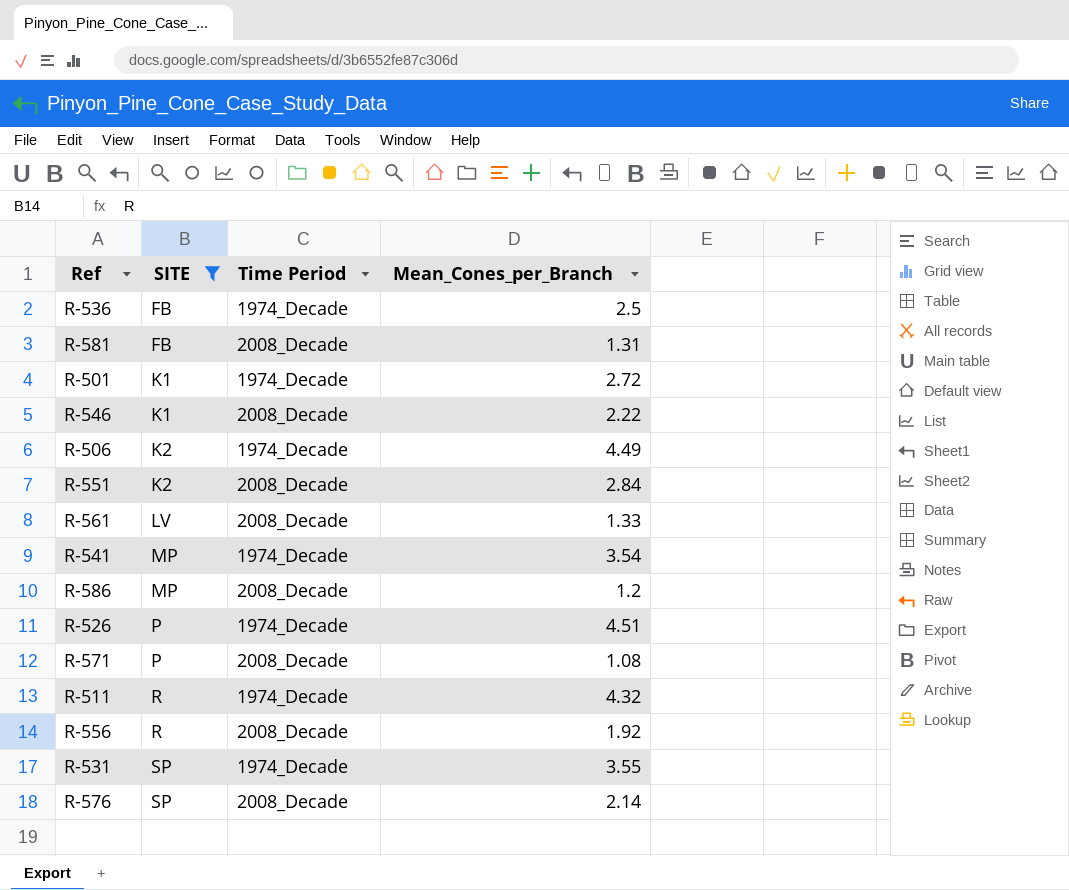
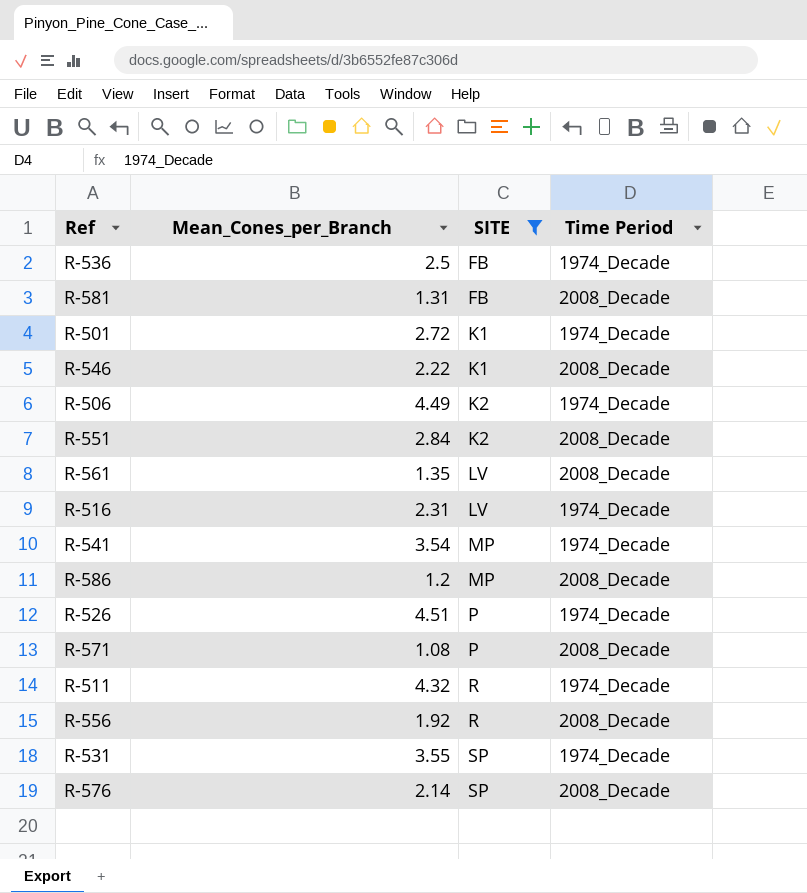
column Mean_Cones_per_Branch | position: 4 -> 2
R-561 | Mean_Cones_per_Branch: 1.33 -> 1.35
row R-516: none -> 2.31 | LV | 1974_Decade

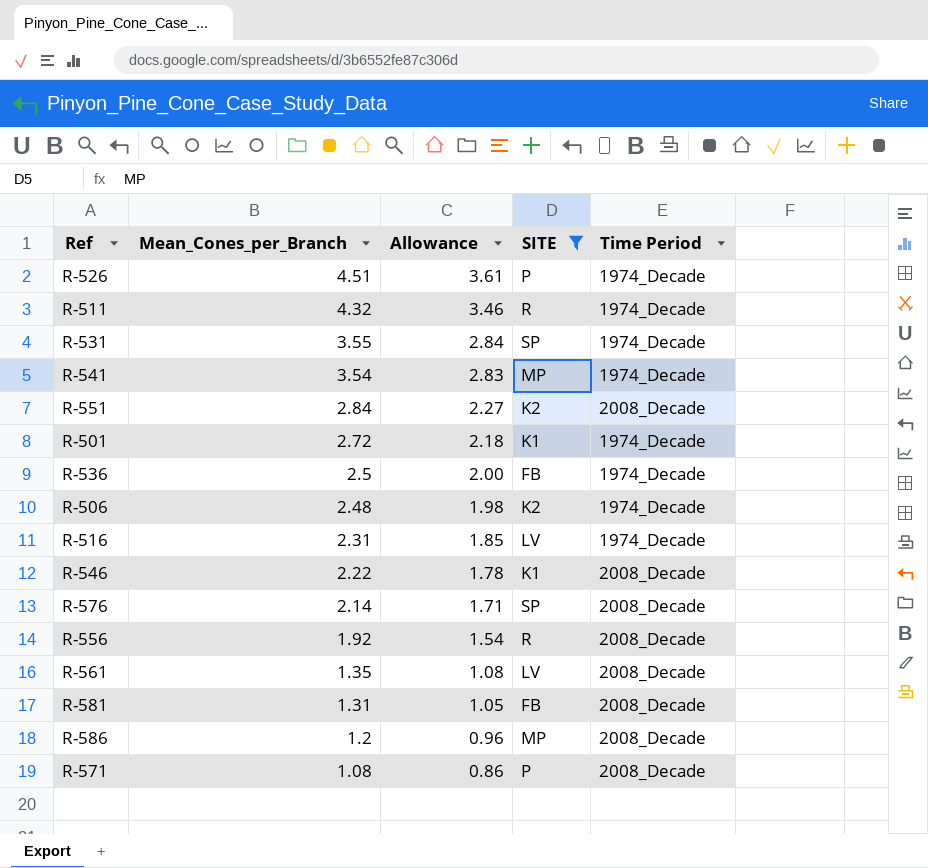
row order: SITE ascending -> Mean_Cones_per_Branch descending
column Allowance | formula: none -> [Mean_Cones_per_Branch] * 0.8
R-506 | Mean_Cones_per_Branch: 4.49 -> 2.48

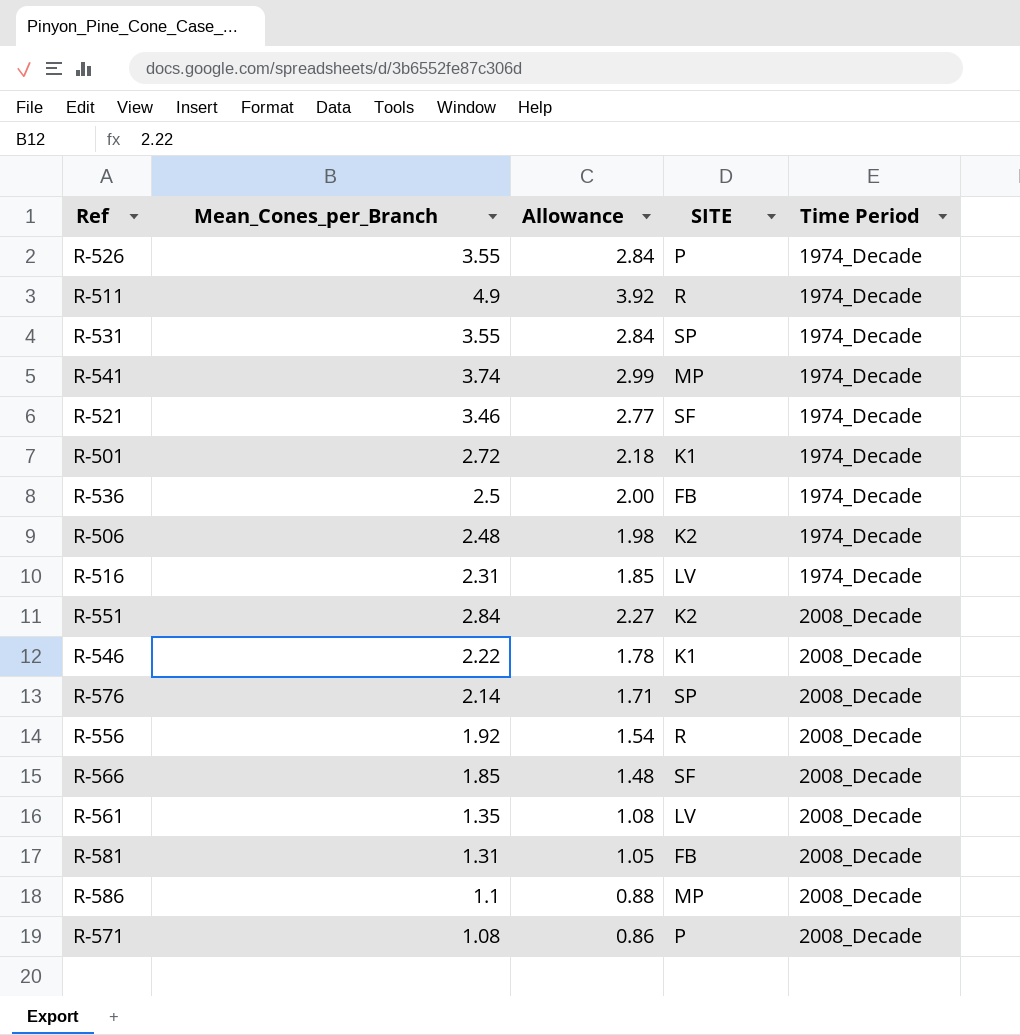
filter: SITE != SF -> none
row order: Mean_Cones_per_Branch descending -> Time Period ascending
R-526 | Mean_Cones_per_Branch: 4.51 -> 3.55
R-526 | Allowance: 3.61 -> 2.84
R-511 | Mean_Cones_per_Branch: 4.32 -> 4.9
R-511 | Allowance: 3.46 -> 3.92
R-541 | Mean_Cones_per_Branch: 3.54 -> 3.74
R-541 | Allowance: 2.83 -> 2.99
R-586 | Mean_Cones_per_Branch: 1.2 -> 1.1
R-586 | Allowance: 0.96 -> 0.88

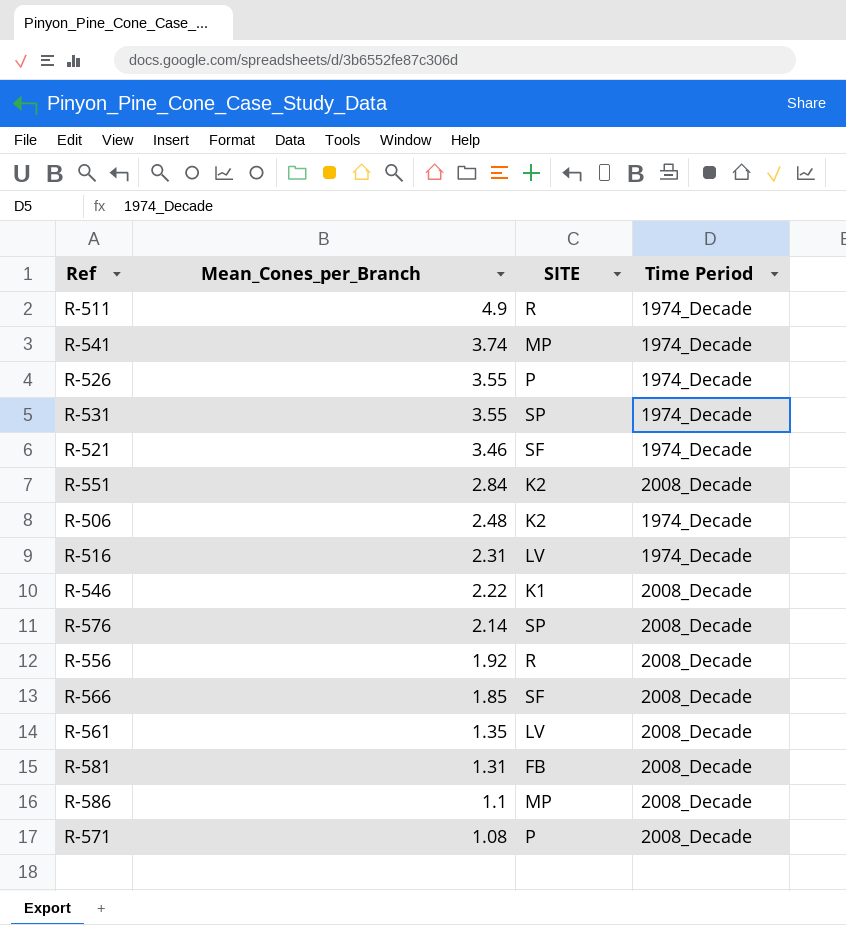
row order: Time Period ascending -> Mean_Cones_per_Branch descending
column Allowance | formula: [Mean_Cones_per_Branch] * 0.8 -> none
row R-501: 2.72 | 2.18 | K1 | 1974_Decade -> none
row R-536: 2.5 | 2.00 | FB | 1974_Decade -> none

